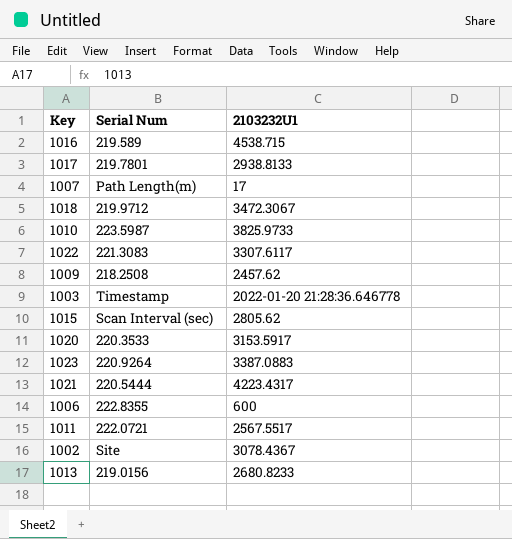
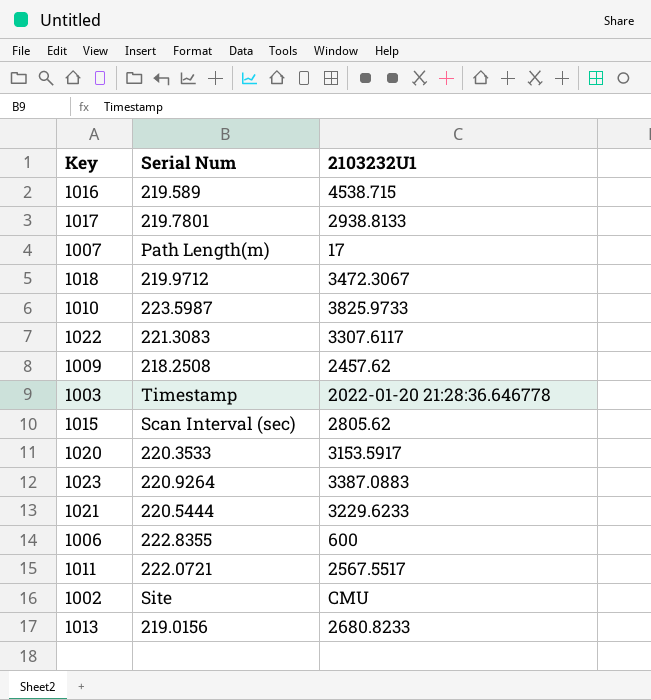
1021 | 2103232U1: 4223.4317 -> 3229.6233
1002 | 2103232U1: 3078.4367 -> CMU

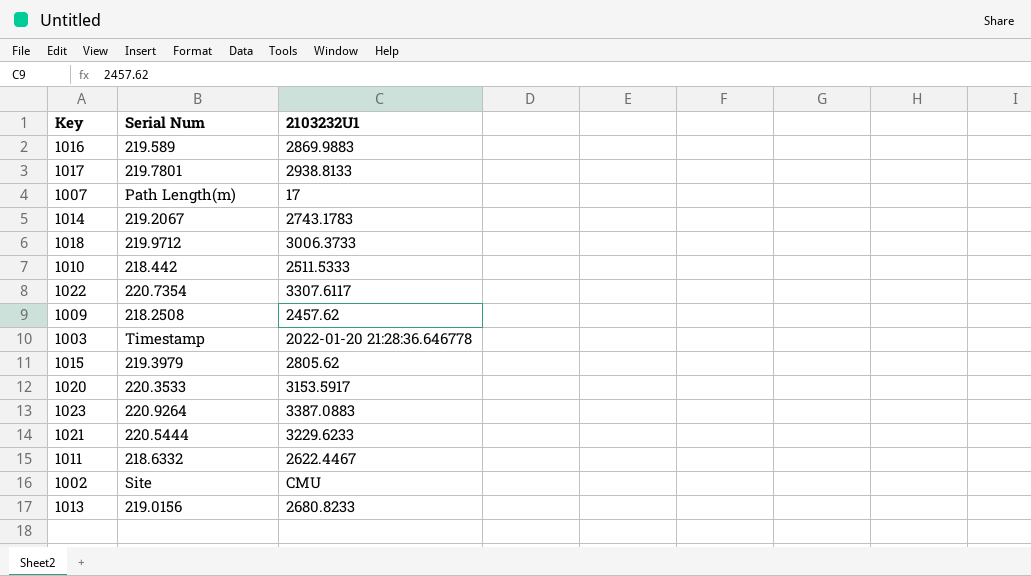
row 1006: 222.8355 | 600 -> none
1016 | 2103232U1: 4538.715 -> 2869.9883
row 1014: none -> 219.2067 | 2743.1783
1018 | 2103232U1: 3472.3067 -> 3006.3733
1010 | Serial Num: 223.5987 -> 218.442
1010 | 2103232U1: 3825.9733 -> 2511.5333
1022 | Serial Num: 221.3083 -> 220.7354
1015 | Serial Num: Scan Interval (sec) -> 219.3979
1011 | Serial Num: 222.0721 -> 218.6332
1011 | 2103232U1: 2567.5517 -> 2622.4467

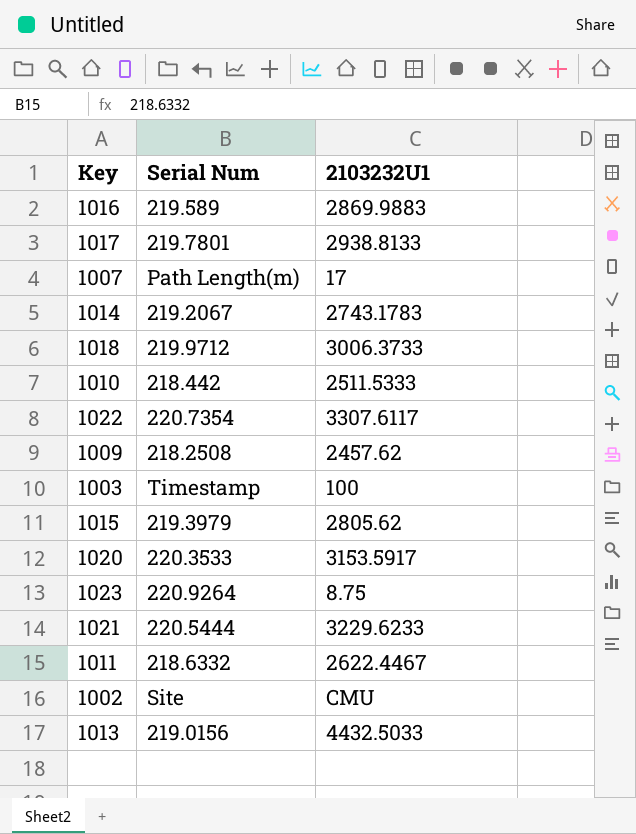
1003 | 2103232U1: 2022-01-20 21:28:36.646778 -> 100
1023 | 2103232U1: 3387.0883 -> 8.75
1013 | 2103232U1: 2680.8233 -> 4432.5033

